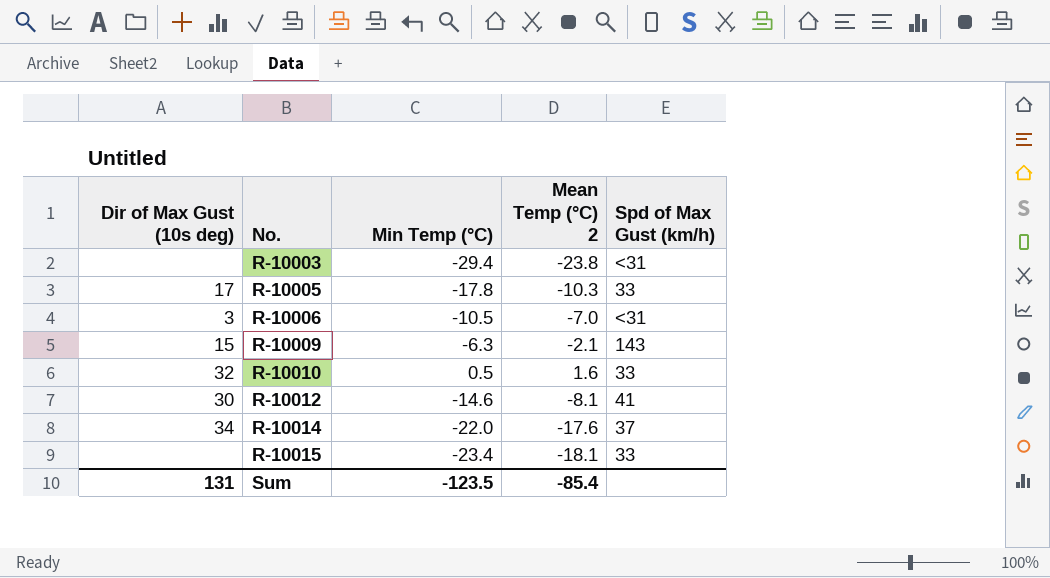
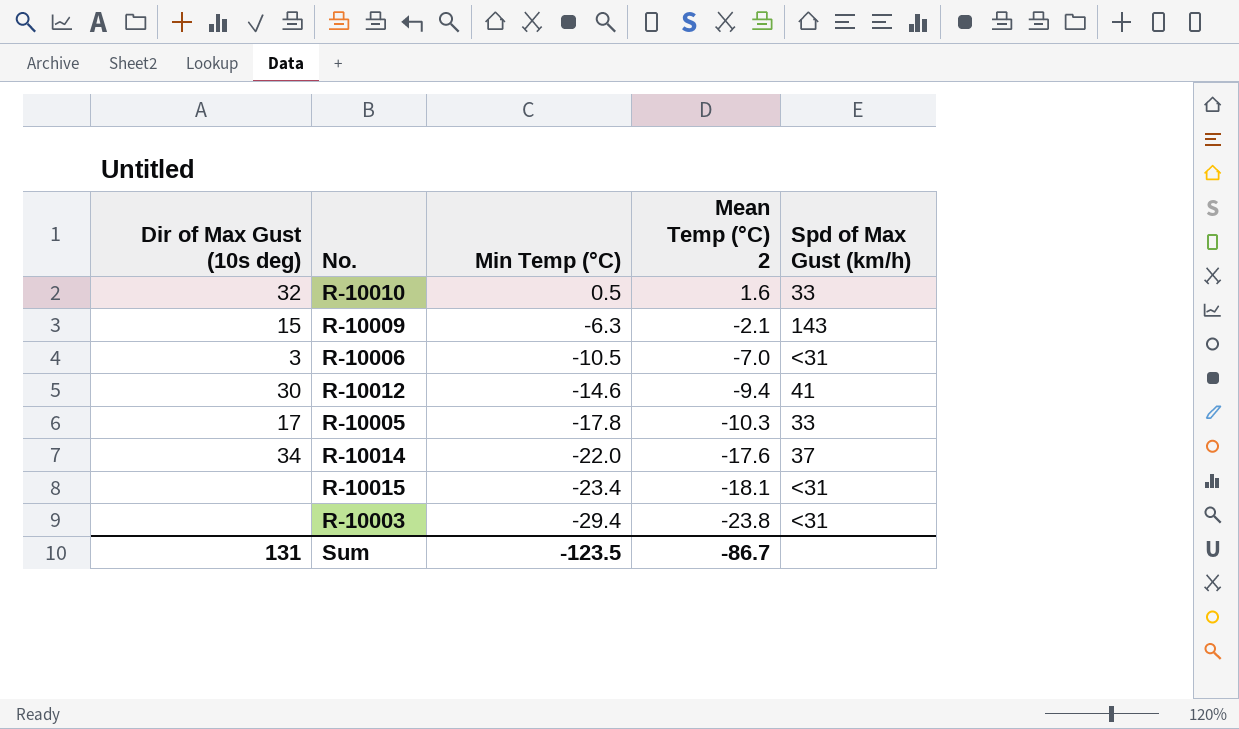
row order: No. ascending -> Min Temp (°C) descending
R-10012 | Mean Temp (°C) 2: -8.1 -> -9.4
R-10015 | Spd of Max Gust (km/h): 33 -> <31
Sum | Mean Temp (°C) 2: -85.4 -> -86.7

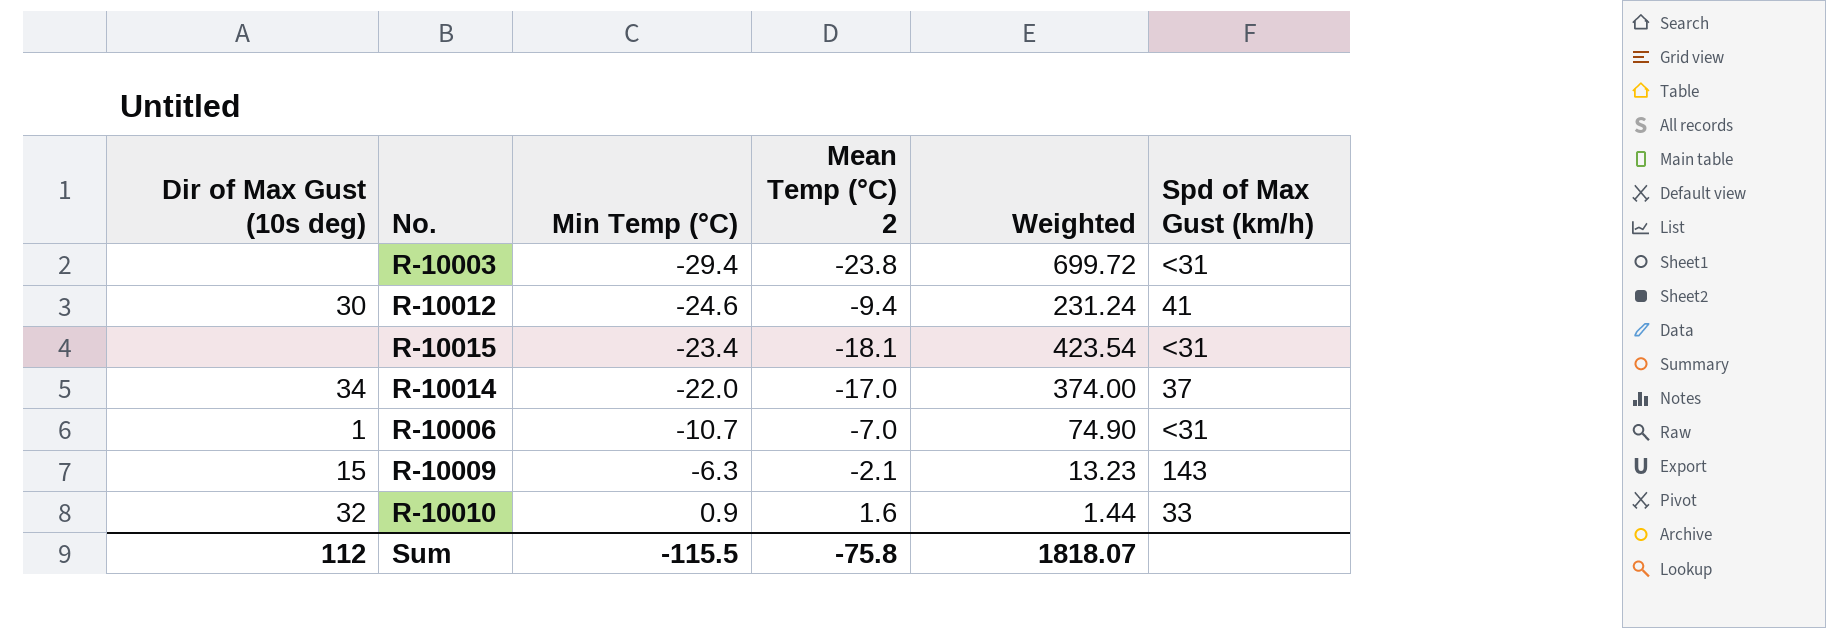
row order: Min Temp (°C) descending -> Min Temp (°C) ascending
column Weighted | formula: none -> [Min Temp (°C)] * [Mean Temp (°C) 2]
row R-10005: 17 | -17.8 | -10.3 | 33 -> none
R-10012 | Min Temp (°C): -14.6 -> -24.6
R-10014 | Mean Temp (°C) 2: -17.6 -> -17.0
R-10006 | Dir of Max Gust (10s deg): 3 -> 1
R-10006 | Min Temp (°C): -10.5 -> -10.7
R-10010 | Min Temp (°C): 0.5 -> 0.9
Sum | Dir of Max Gust (10s deg): 131 -> 112
Sum | Min Temp (°C): -123.5 -> -115.5
Sum | Mean Temp (°C) 2: -86.7 -> -75.8

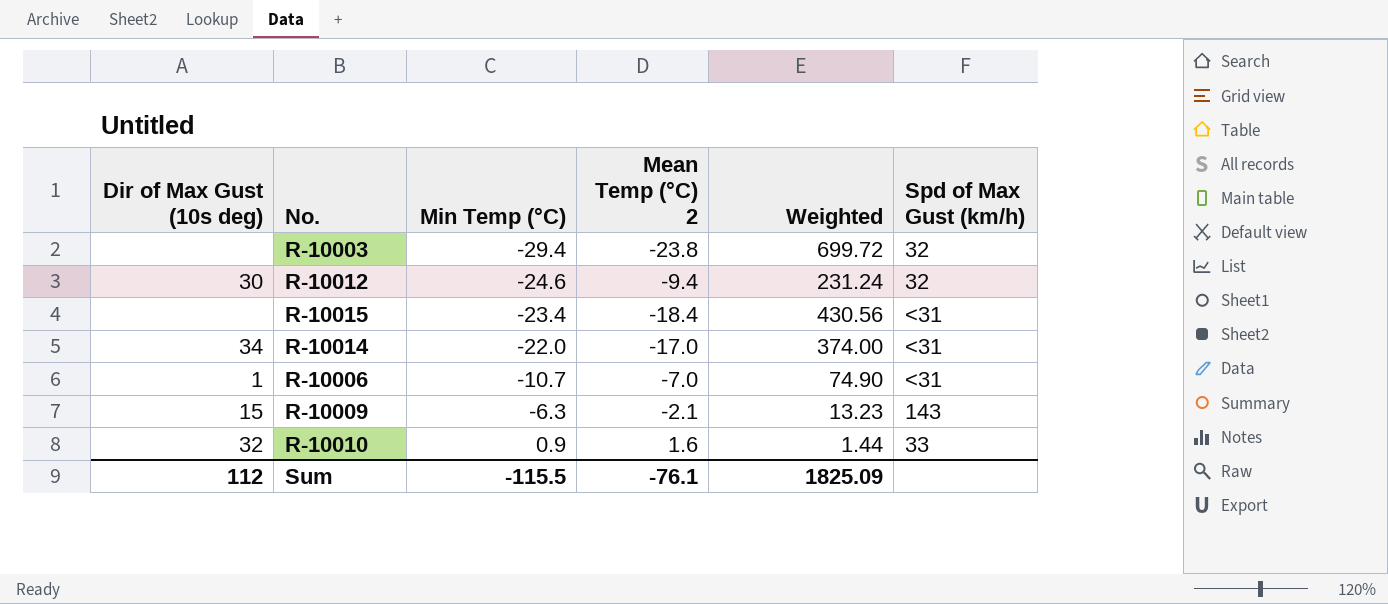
R-10003 | Spd of Max Gust (km/h): <31 -> 32
R-10012 | Spd of Max Gust (km/h): 41 -> 32
R-10015 | Mean Temp (°C) 2: -18.1 -> -18.4
R-10015 | Weighted: 423.54 -> 430.56
R-10014 | Spd of Max Gust (km/h): 37 -> <31
Sum | Mean Temp (°C) 2: -75.8 -> -76.1
Sum | Weighted: 1818.07 -> 1825.09

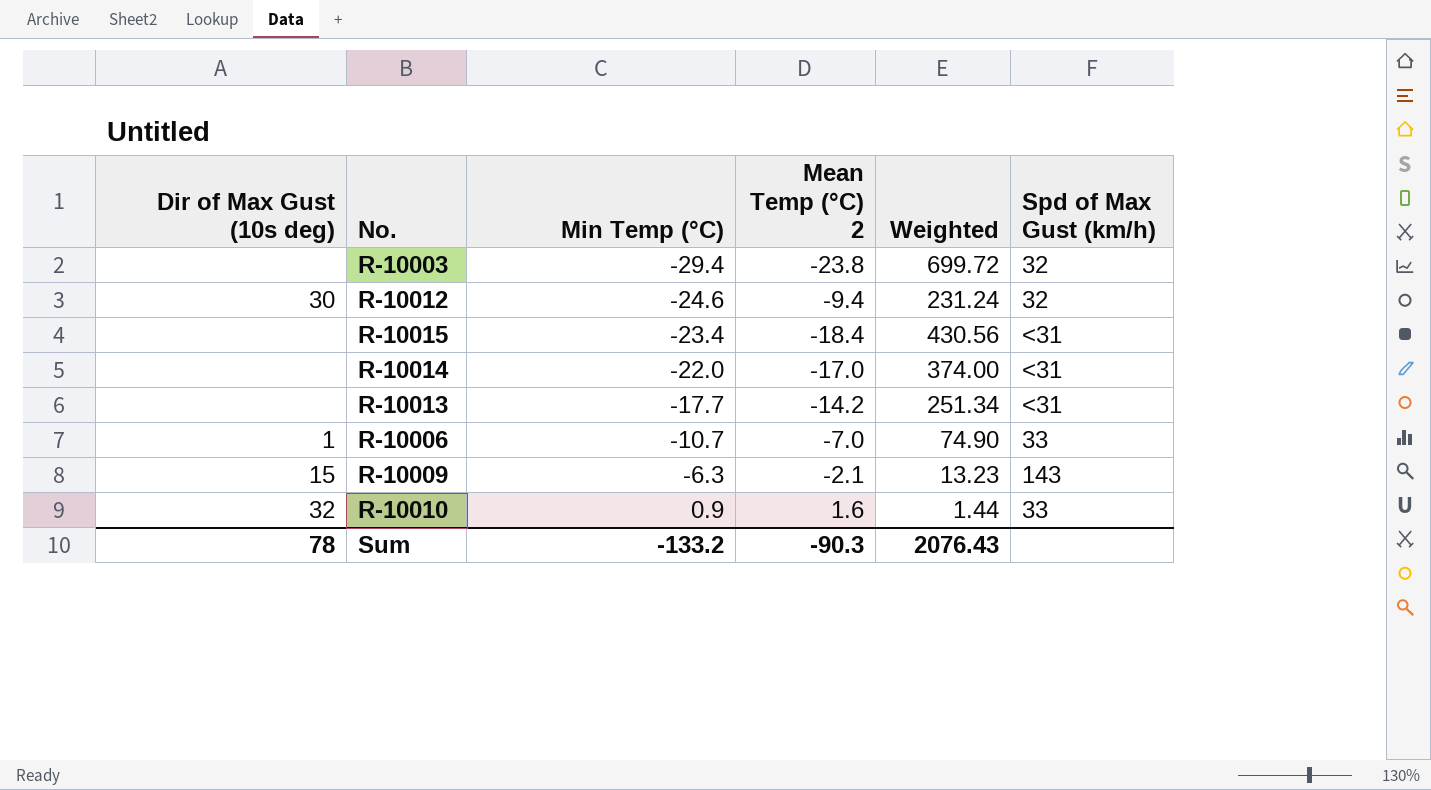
R-10014 | Dir of Max Gust (10s deg): 34 -> none
row R-10013: none -> none | -17.7 | -14.2 | 251.34 | <31
R-10006 | Spd of Max Gust (km/h): <31 -> 33
Sum | Dir of Max Gust (10s deg): 112 -> 78
Sum | Min Temp (°C): -115.5 -> -133.2
Sum | Mean Temp (°C) 2: -76.1 -> -90.3
Sum | Weighted: 1825.09 -> 2076.43

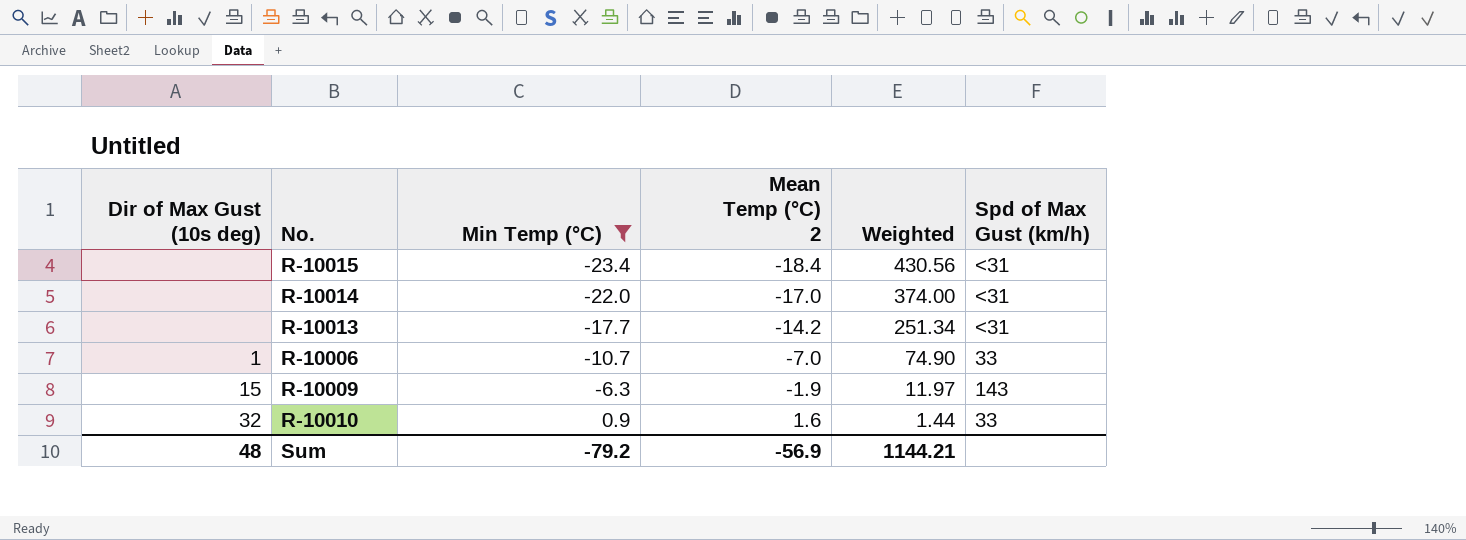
filter: none -> Min Temp (°C) >= -23.4
R-10009 | Mean Temp (°C) 2: -2.1 -> -1.9
R-10009 | Weighted: 13.23 -> 11.97
Sum | Dir of Max Gust (10s deg): 78 -> 48
Sum | Min Temp (°C): -133.2 -> -79.2
Sum | Mean Temp (°C) 2: -90.3 -> -56.9
Sum | Weighted: 2076.43 -> 1144.21

